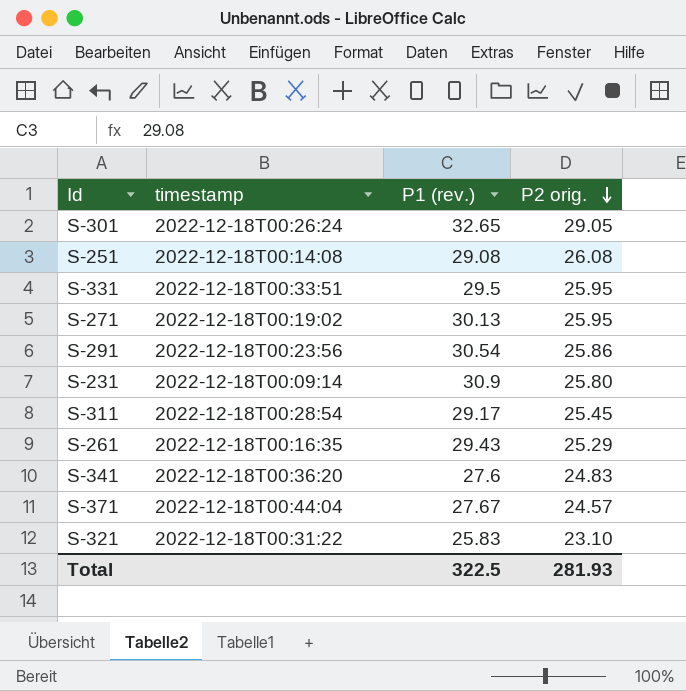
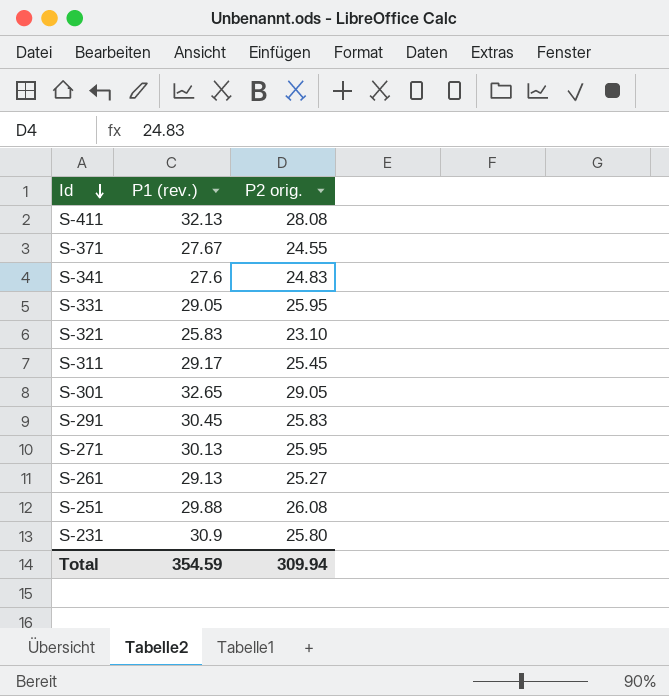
row order: P2 orig. descending -> Id descending
column timestamp | position: 2 -> none
row S-411: none -> 32.13 | 28.08
S-371 | P2 orig.: 24.57 -> 24.55
S-331 | P1 (rev.): 29.5 -> 29.05
S-291 | P1 (rev.): 30.54 -> 30.45
S-291 | P2 orig.: 25.86 -> 25.83
S-261 | P1 (rev.): 29.43 -> 29.13
S-261 | P2 orig.: 25.29 -> 25.27
S-251 | P1 (rev.): 29.08 -> 29.88
Total | P1 (rev.): 322.5 -> 354.59
Total | P2 orig.: 281.93 -> 309.94

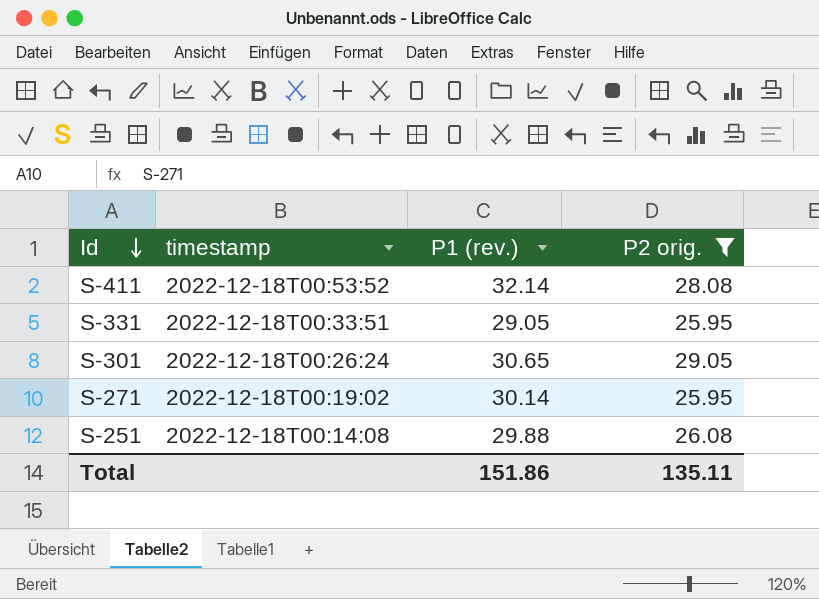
filter: none -> P2 orig. >= 25.95
column timestamp | position: none -> 2
S-411 | P1 (rev.): 32.13 -> 32.14
S-301 | P1 (rev.): 32.65 -> 30.65
S-271 | P1 (rev.): 30.13 -> 30.14
Total | P1 (rev.): 354.59 -> 151.86
Total | P2 orig.: 309.94 -> 135.11

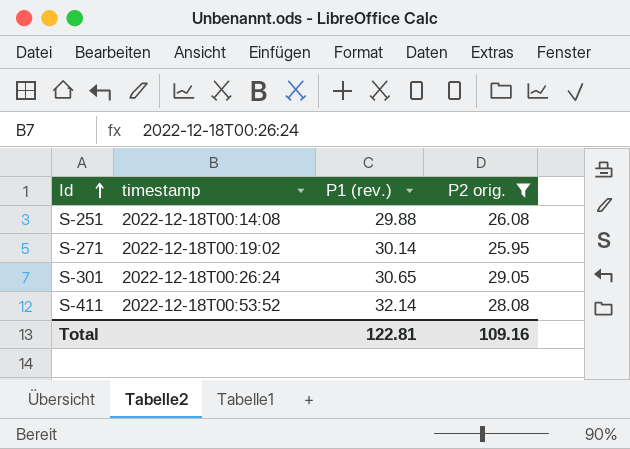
row order: Id descending -> Id ascending
row S-331: 2022-12-18T00:33:51 | 29.05 | 25.95 -> none
Total | P1 (rev.): 151.86 -> 122.81
Total | P2 orig.: 135.11 -> 109.16

